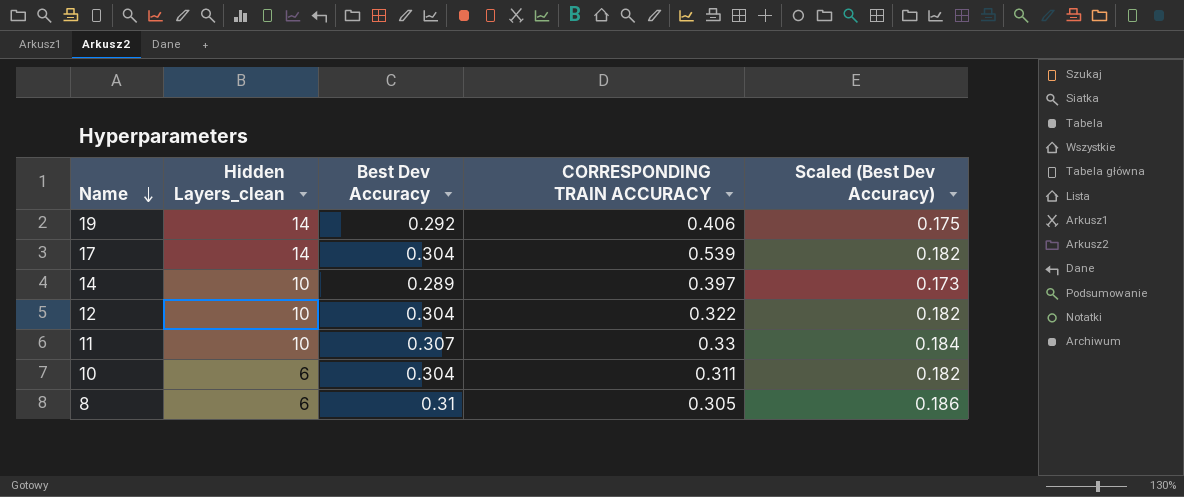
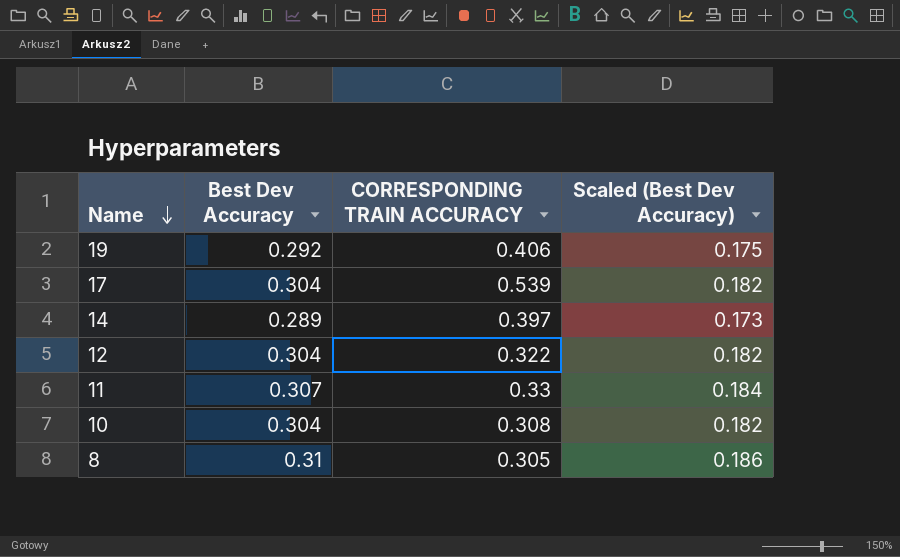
column Hidden Layers_clean | position: 2 -> none
10 | CORRESPONDING TRAIN ACCURACY: 0.311 -> 0.308

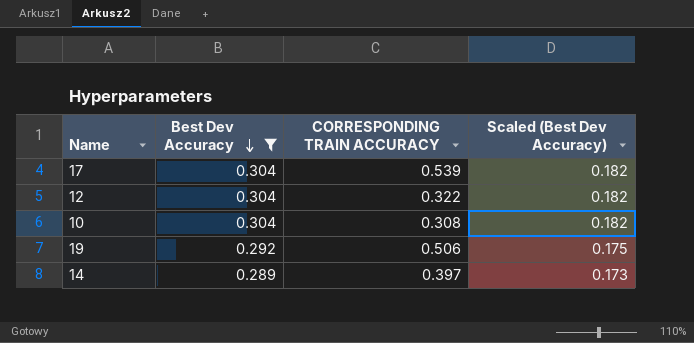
filter: none -> Best Dev Accuracy <= 0.304
row order: Name descending -> Best Dev Accuracy descending
19 | CORRESPONDING TRAIN ACCURACY: 0.406 -> 0.506

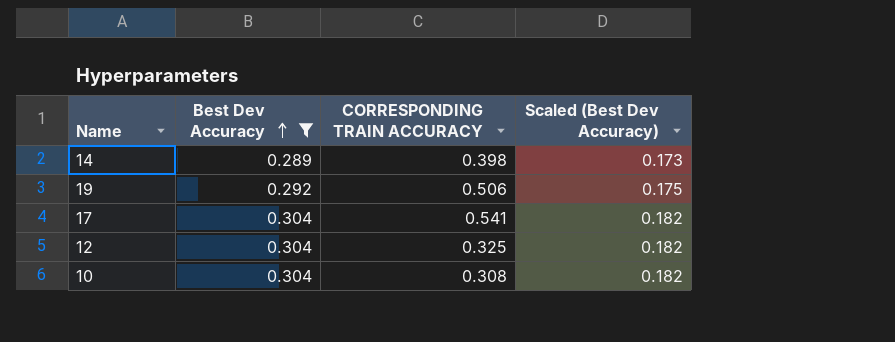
row order: Best Dev Accuracy descending -> Best Dev Accuracy ascending
14 | CORRESPONDING TRAIN ACCURACY: 0.397 -> 0.398
17 | CORRESPONDING TRAIN ACCURACY: 0.539 -> 0.541
12 | CORRESPONDING TRAIN ACCURACY: 0.322 -> 0.325

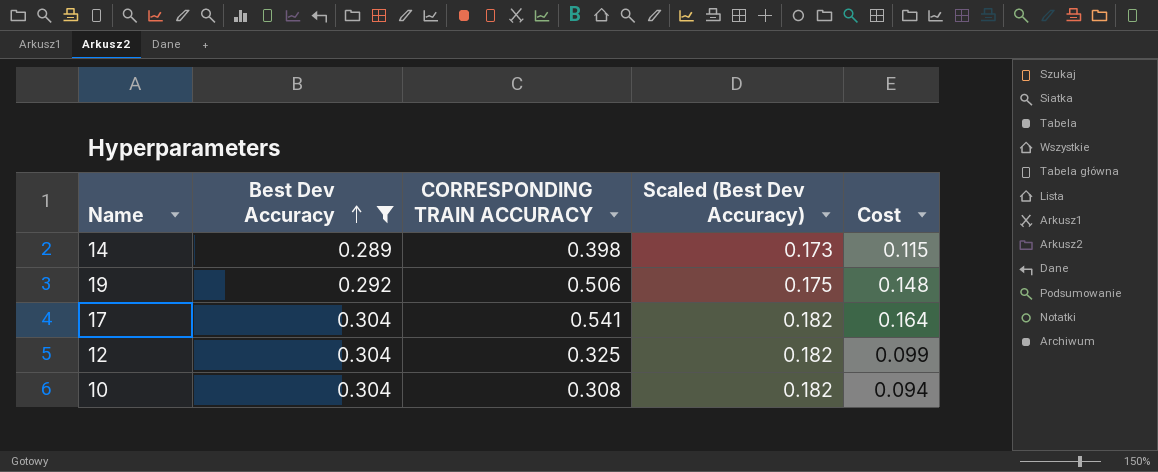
column Cost | formula: none -> [Best Dev Accuracy] * [CORRESPONDING TRAIN ACCURACY]

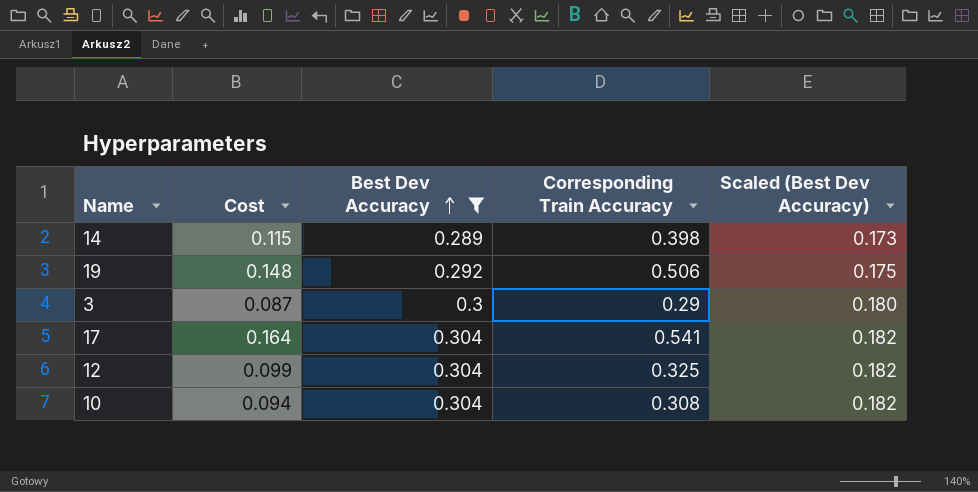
column Cost | position: 5 -> 2
column name: CORRESPONDING TRAIN ACCURACY -> Corresponding Train Accuracy
row 3: none -> 0.087 | 0.3 | 0.29 | 0.180

